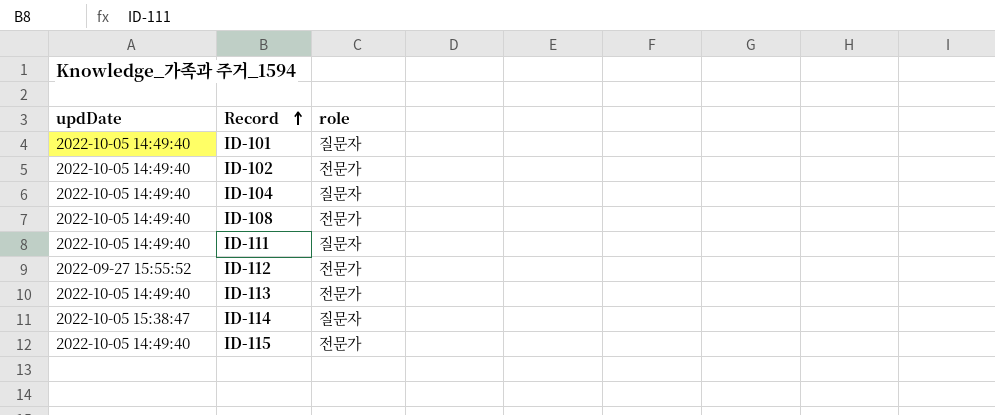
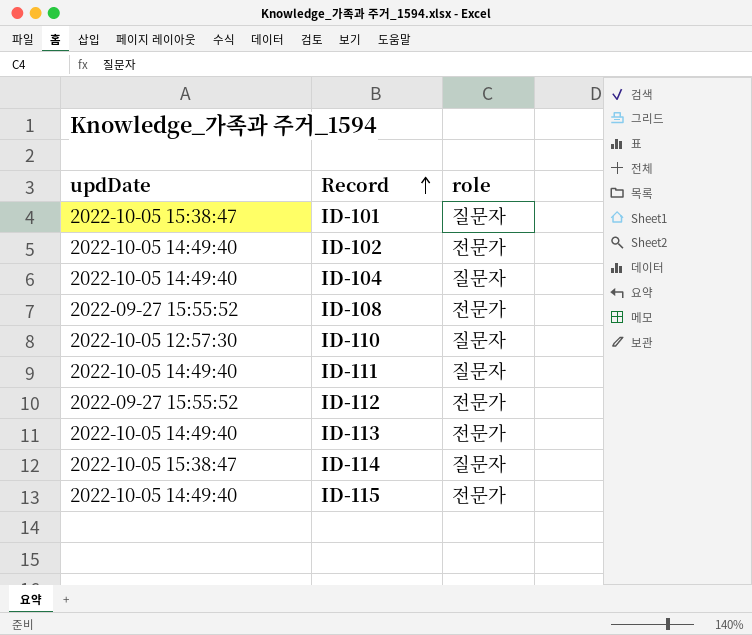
ID-101 | updDate: 2022-10-05 14:49:40 -> 2022-10-05 15:38:47
ID-108 | updDate: 2022-10-05 14:49:40 -> 2022-09-27 15:55:52
row ID-110: none -> 2022-10-05 12:57:30 | 질문자

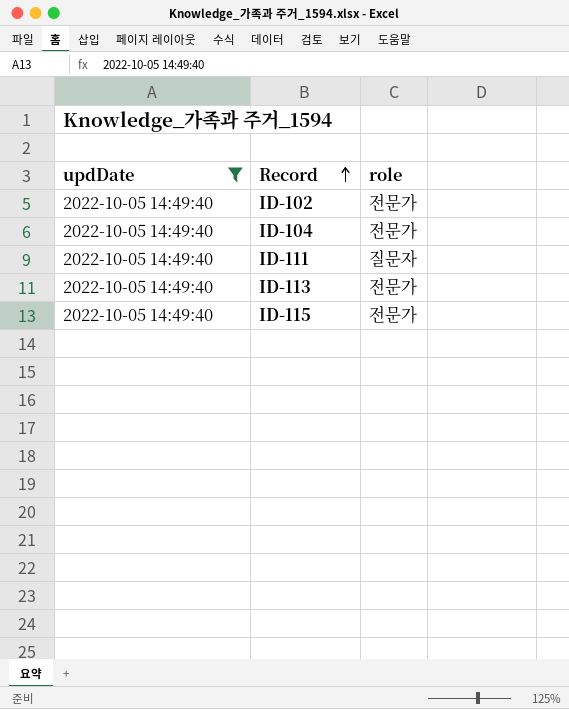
filter: none -> updDate = 2022-10-05 14:49:40
ID-104 | role: 질문자 -> 전문가

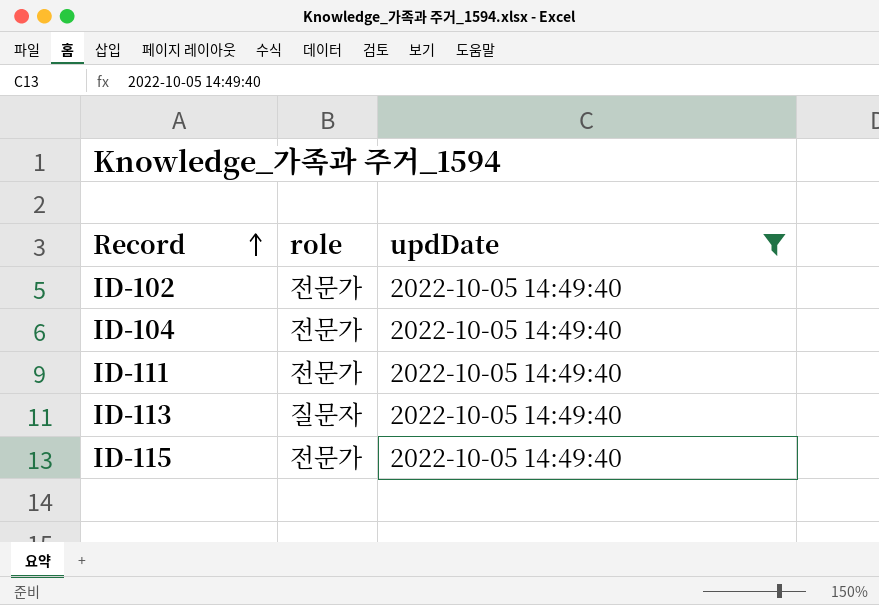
column updDate | position: 1 -> 3
ID-111 | role: 질문자 -> 전문가
ID-113 | role: 전문가 -> 질문자

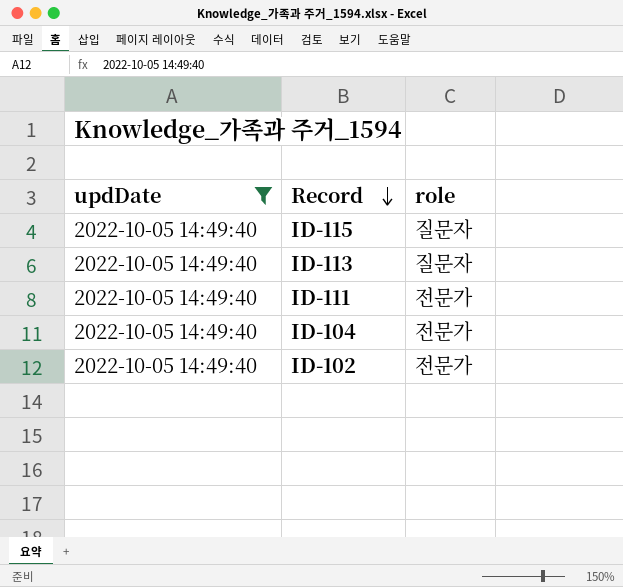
row order: Record ascending -> Record descending
column updDate | position: 3 -> 1
ID-115 | role: 전문가 -> 질문자

